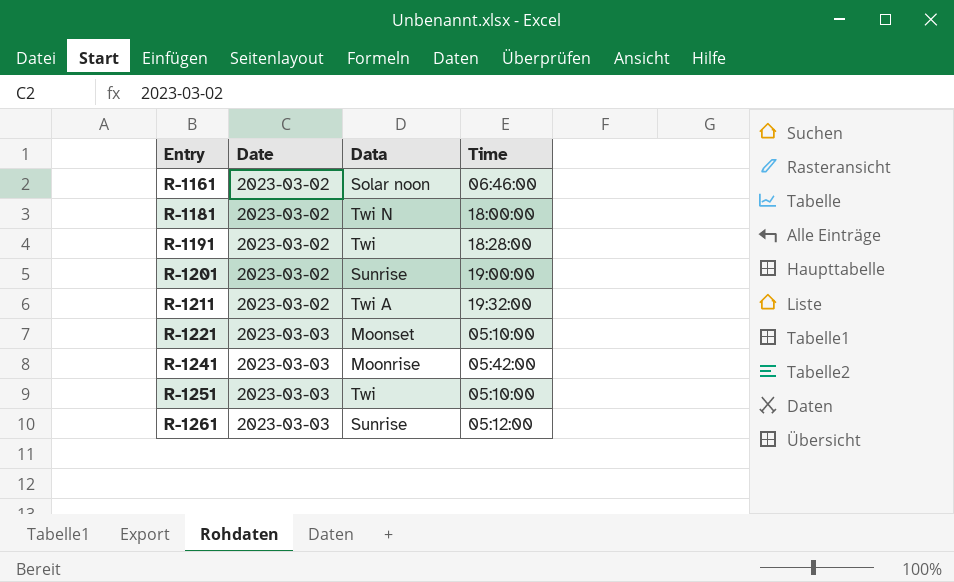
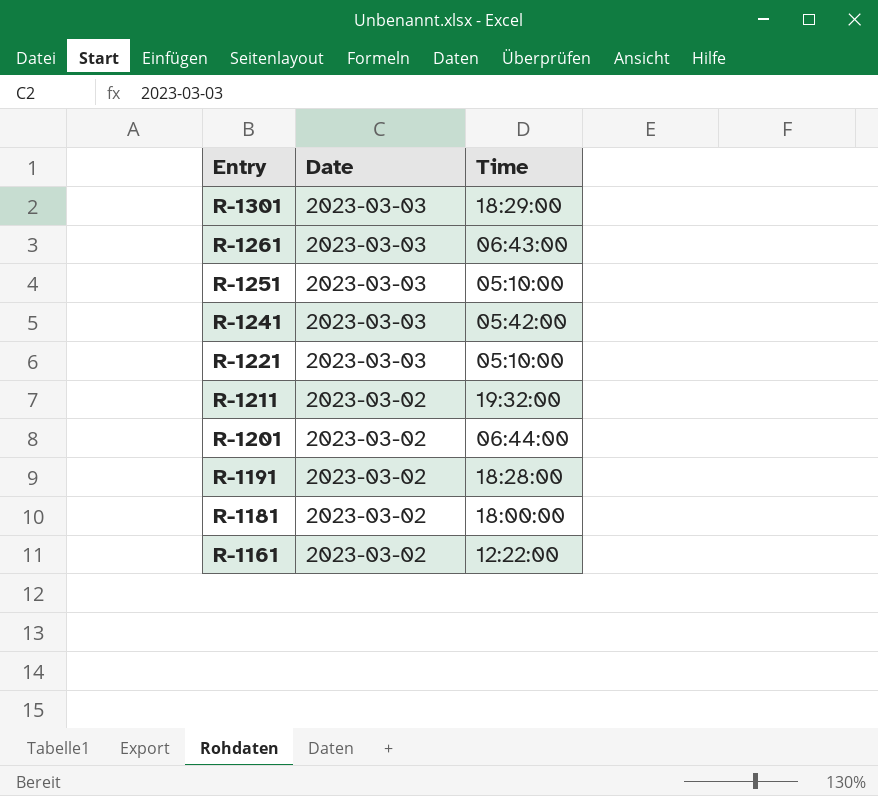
row order: Entry ascending -> Entry descending
column Data | position: 3 -> none
row R-1301: none -> 2023-03-03 | 18:29:00
R-1261 | Time: 05:12:00 -> 06:43:00
R-1201 | Time: 19:00:00 -> 06:44:00
R-1161 | Time: 06:46:00 -> 12:22:00

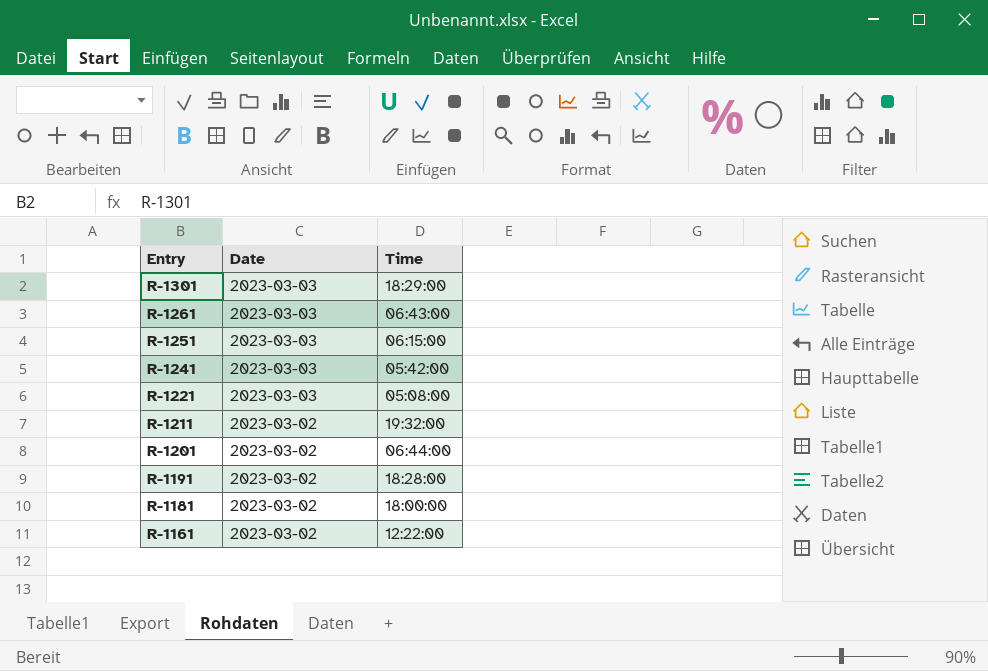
R-1251 | Time: 05:10:00 -> 06:15:00
R-1221 | Time: 05:10:00 -> 05:08:00

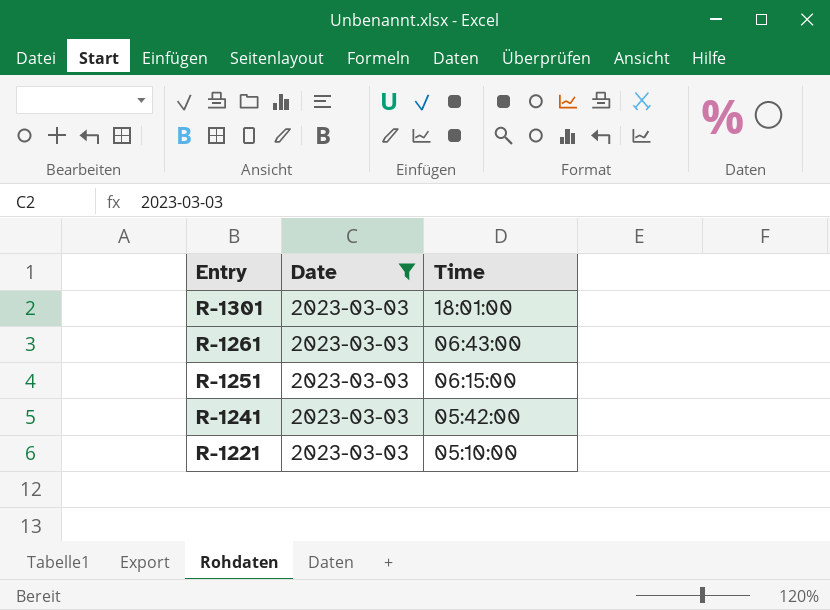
filter: none -> Date = 2023-03-03
R-1301 | Time: 18:29:00 -> 18:01:00
R-1221 | Time: 05:08:00 -> 05:10:00

